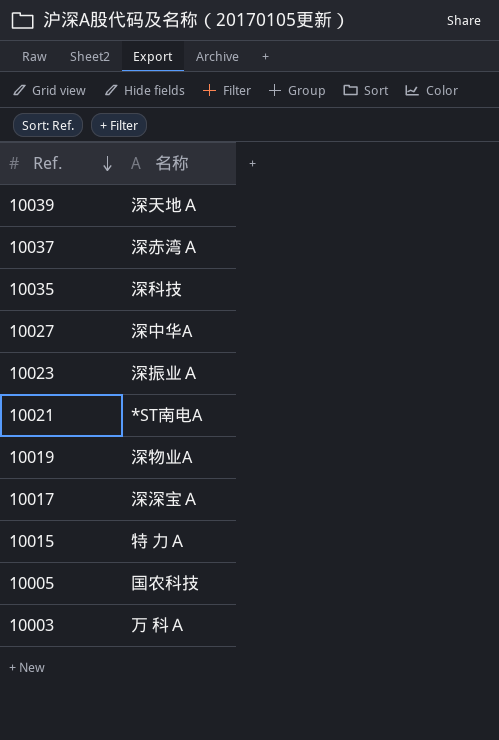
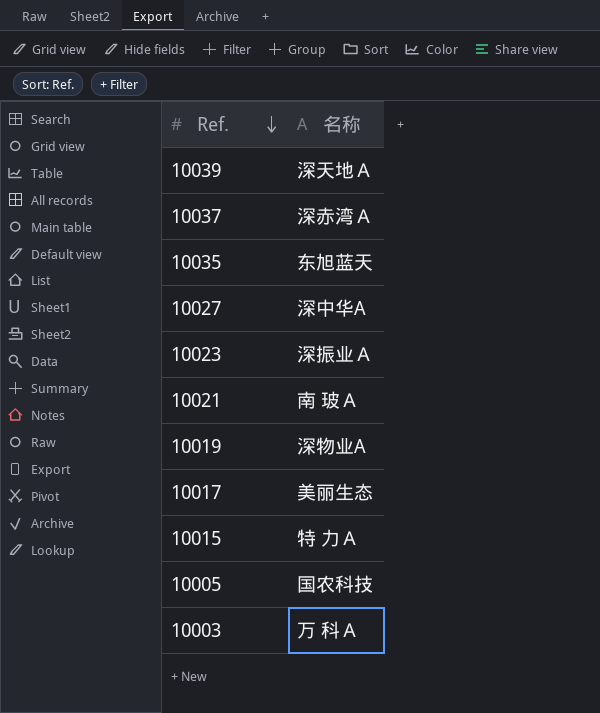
10035 | 名称: 深科技 -> 东旭蓝天
10021 | 名称: *ST南电A -> 南 玻Ａ
10017 | 名称: 深深宝Ａ -> 美丽生态

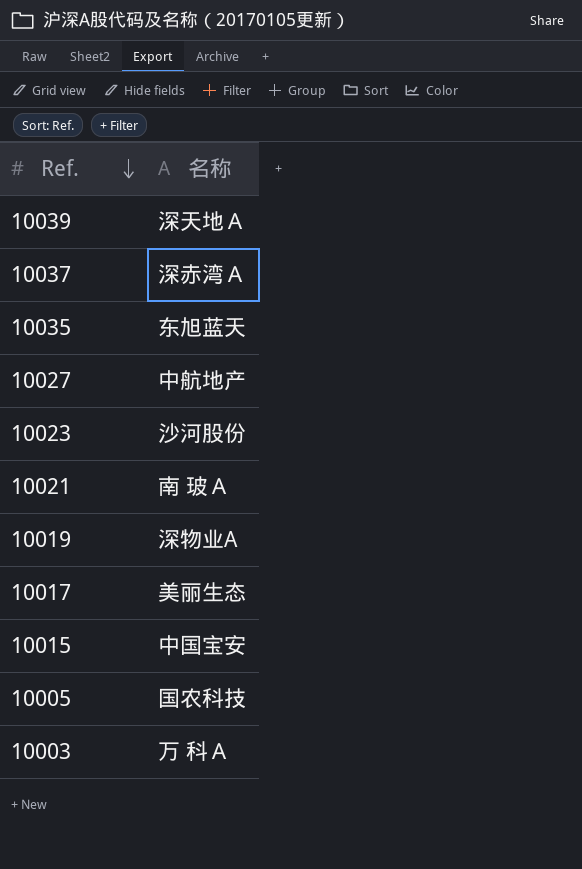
10027 | 名称: 深中华A -> 中航地产
10023 | 名称: 深振业Ａ -> 沙河股份
10015 | 名称: 特 力Ａ -> 中国宝安

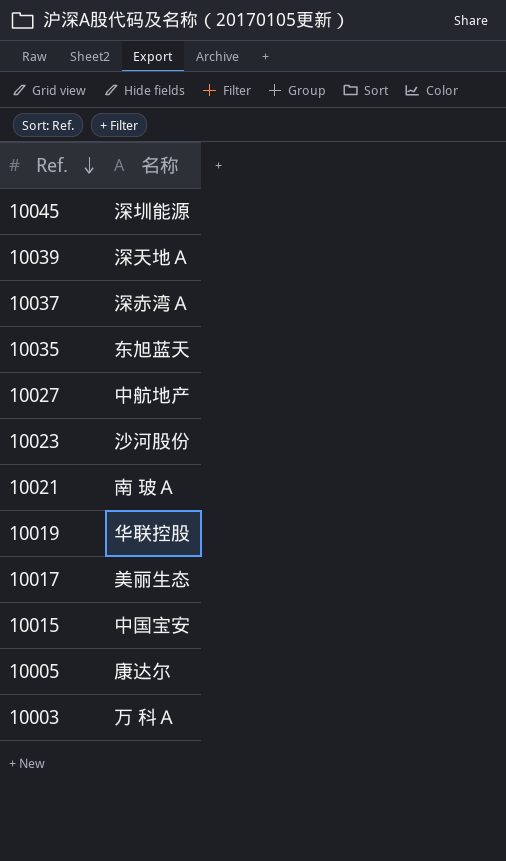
row 10045: none -> 深圳能源
10019 | 名称: 深物业A -> 华联控股
10005 | 名称: 国农科技 -> 康达尔

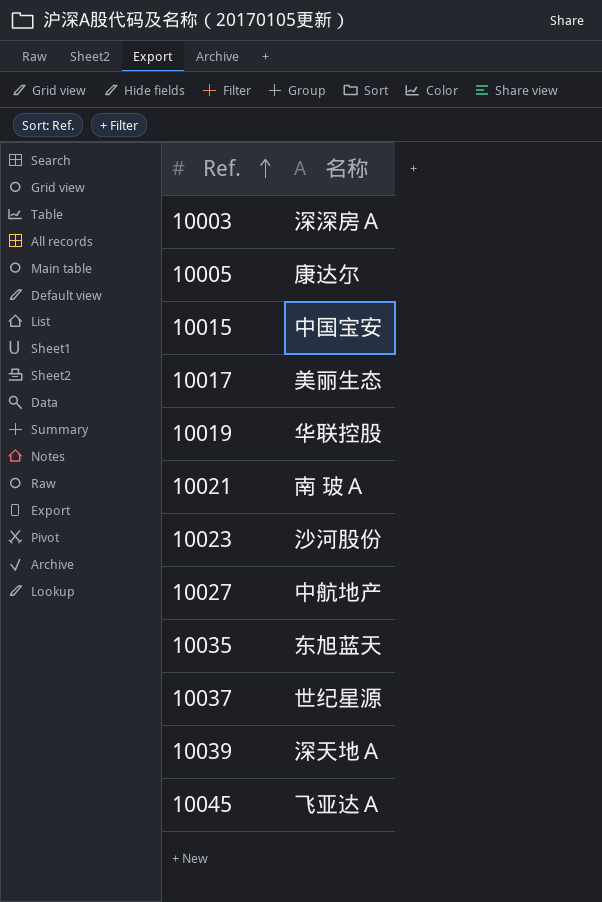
row order: Ref. descending -> Ref. ascending
10003 | 名称: 万 科Ａ -> 深深房Ａ
10037 | 名称: 深赤湾Ａ -> 世纪星源
10045 | 名称: 深圳能源 -> 飞亚达Ａ

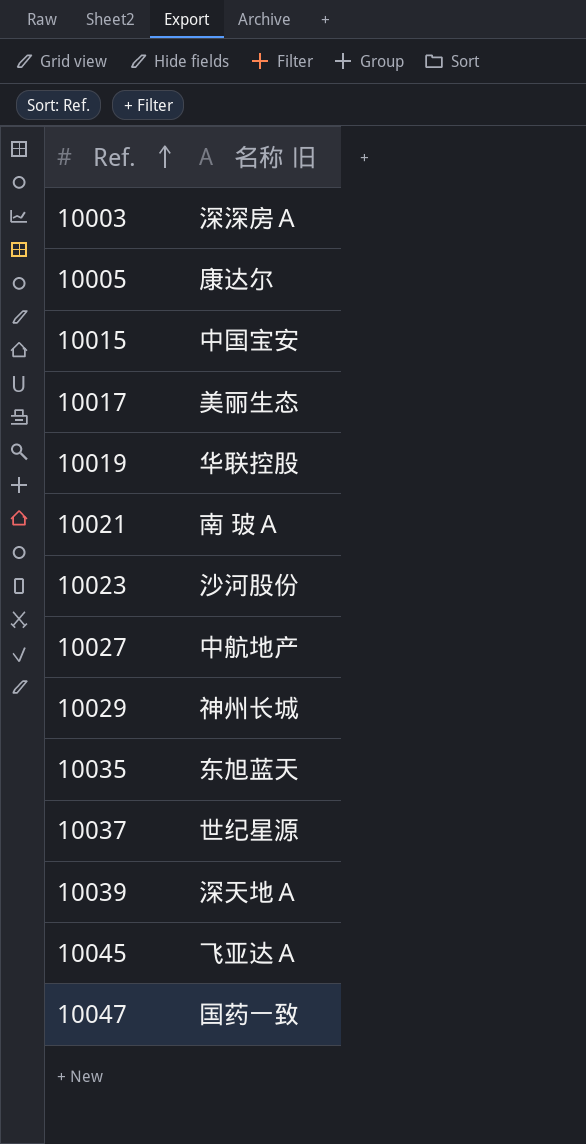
column name: 名称 -> 名称 旧
row 10029: none -> 神州长城
row 10047: none -> 国药一致

